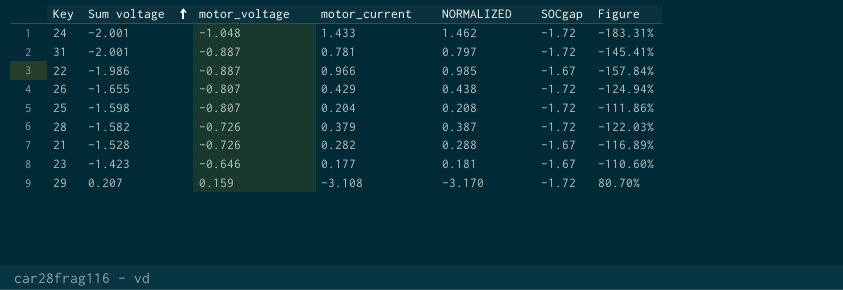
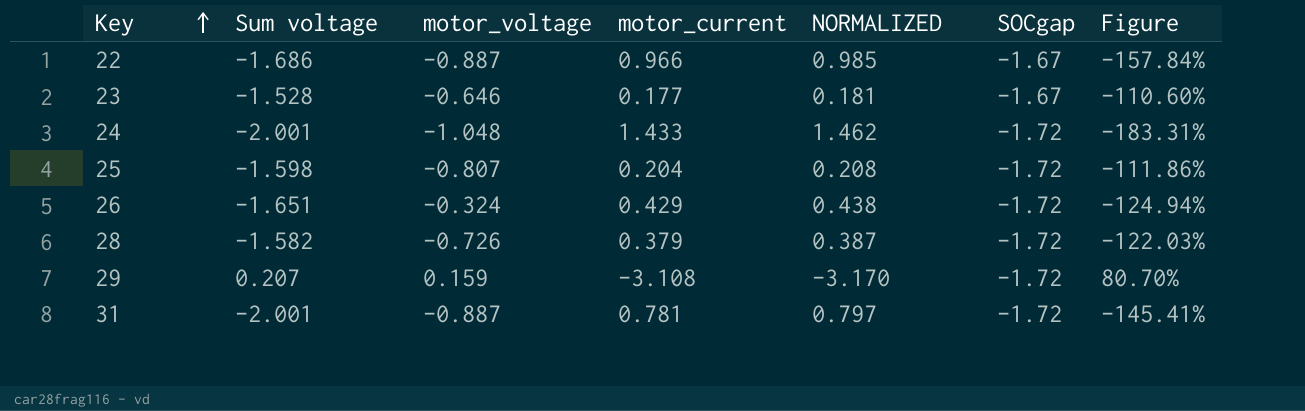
row order: Sum voltage ascending -> Key ascending
row 21: -1.528 | -0.726 | 0.282 | 0.288 | -1.67 | -116.89% -> none
22 | Sum voltage: -1.986 -> -1.686
23 | Sum voltage: -1.423 -> -1.528
26 | Sum voltage: -1.655 -> -1.651
26 | motor_voltage: -0.807 -> -0.324

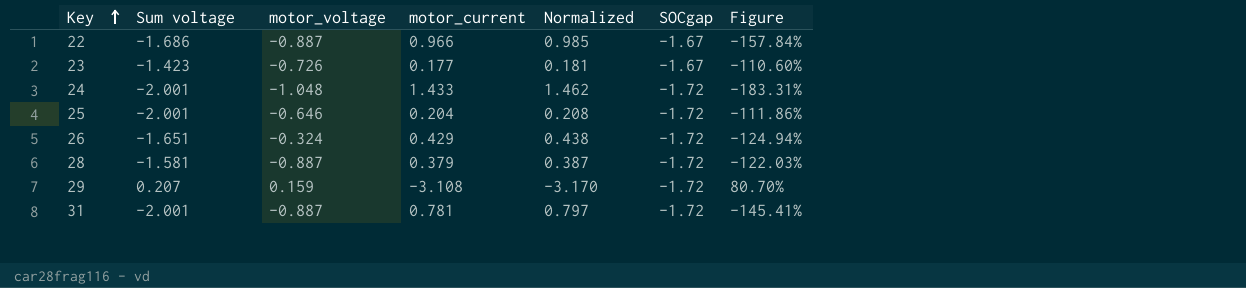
column name: NORMALIZED -> Normalized
23 | Sum voltage: -1.528 -> -1.423
23 | motor_voltage: -0.646 -> -0.726
25 | Sum voltage: -1.598 -> -2.001
25 | motor_voltage: -0.807 -> -0.646
28 | Sum voltage: -1.582 -> -1.581
28 | motor_voltage: -0.726 -> -0.887

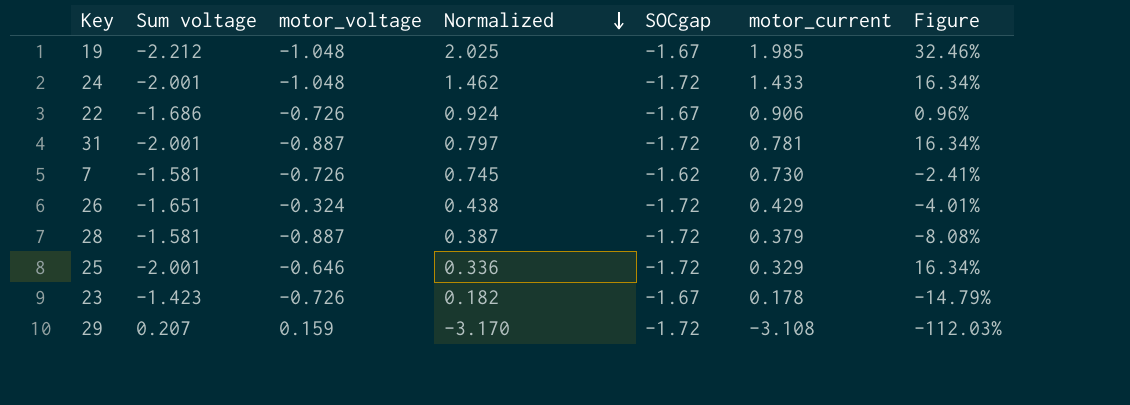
row order: Key ascending -> Normalized descending
column motor_current | position: 4 -> 6
column Figure | formula: ([motor_current] - [SOCgap]) / [SOCgap] -> ([Sum voltage] - [SOCgap]) / [SOCgap]
row 19: none -> -2.212 | -1.048 | 2.025 | -1.67 | 1.985 | 32.46%
22 | motor_voltage: -0.887 -> -0.726
22 | Normalized: 0.985 -> 0.924
22 | motor_current: 0.966 -> 0.906
row 7: none -> -1.581 | -0.726 | 0.745 | -1.62 | 0.730 | -2.41%
25 | Normalized: 0.208 -> 0.336
25 | motor_current: 0.204 -> 0.329
23 | Normalized: 0.181 -> 0.182
23 | motor_current: 0.177 -> 0.178

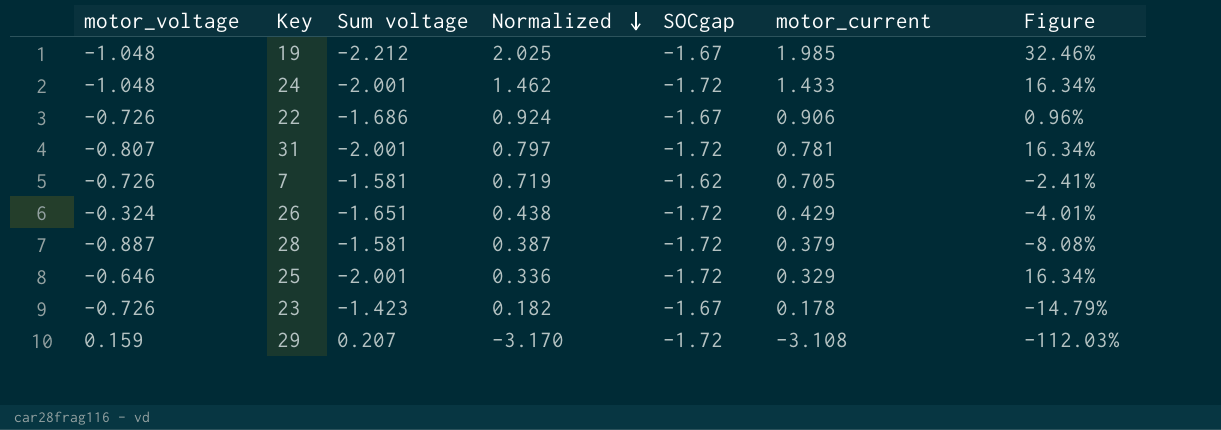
column motor_voltage | position: 3 -> 1
31 | motor_voltage: -0.887 -> -0.807
7 | Normalized: 0.745 -> 0.719
7 | motor_current: 0.730 -> 0.705

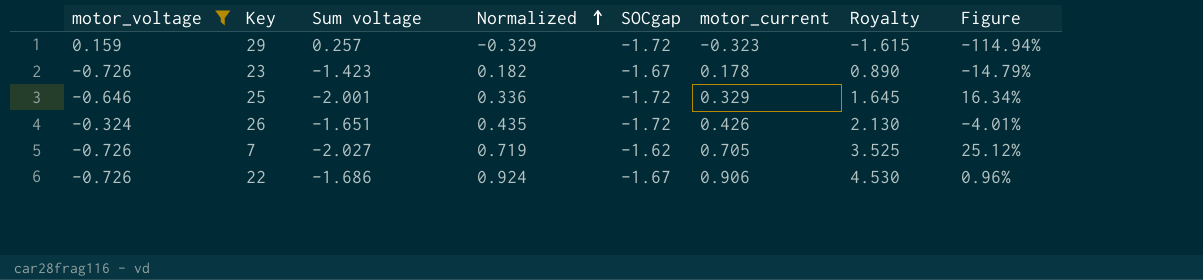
filter: none -> motor_voltage >= -0.726
row order: Normalized descending -> Normalized ascending
column Royalty | formula: none -> [motor_current] * 5
29 | Sum voltage: 0.207 -> 0.257
29 | Normalized: -3.170 -> -0.329
29 | motor_current: -3.108 -> -0.323
29 | Figure: -112.03% -> -114.94%
26 | Normalized: 0.438 -> 0.435
26 | motor_current: 0.429 -> 0.426
7 | Sum voltage: -1.581 -> -2.027
7 | Figure: -2.41% -> 25.12%

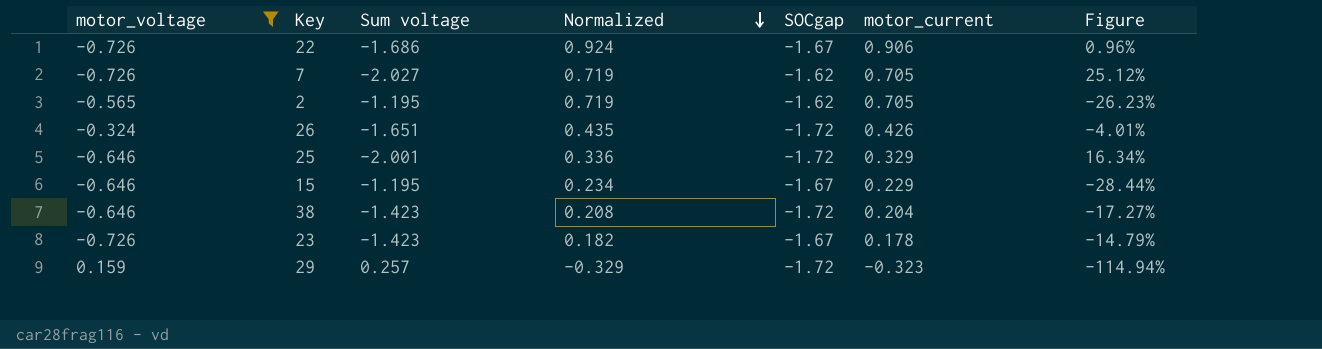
row order: Normalized ascending -> Normalized descending
column Royalty | formula: [motor_current] * 5 -> none
row 2: none -> -0.565 | -1.195 | 0.719 | -1.62 | 0.705 | -26.23%
row 15: none -> -0.646 | -1.195 | 0.234 | -1.67 | 0.229 | -28.44%
row 38: none -> -0.646 | -1.423 | 0.208 | -1.72 | 0.204 | -17.27%

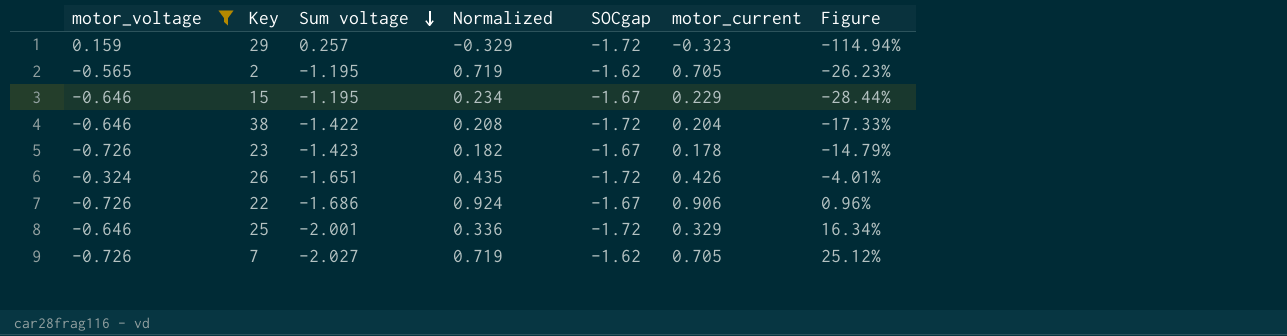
row order: Normalized descending -> Sum voltage descending
38 | Sum voltage: -1.423 -> -1.422
38 | Figure: -17.27% -> -17.33%

